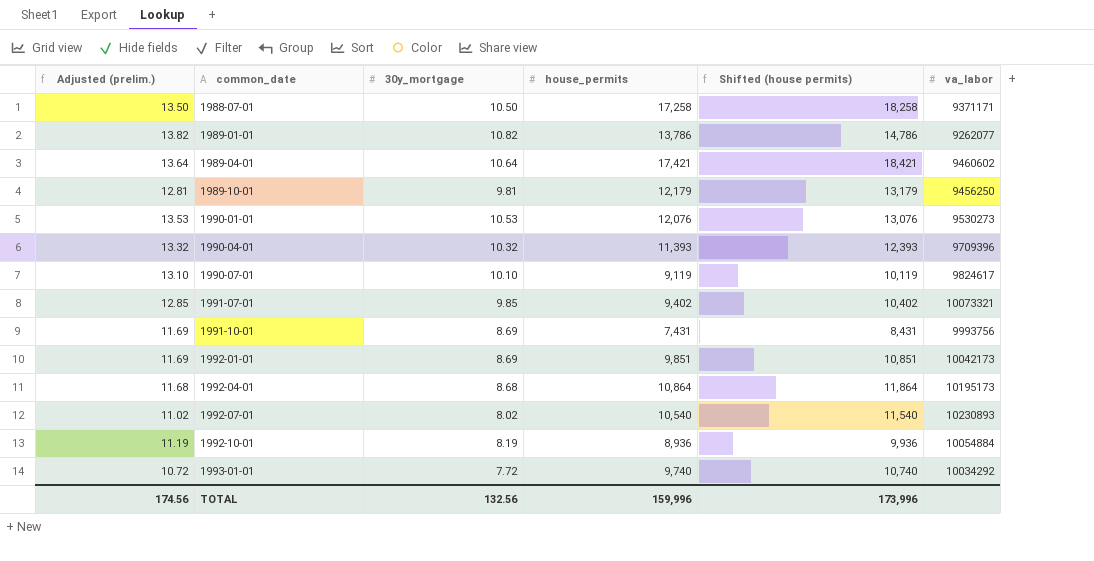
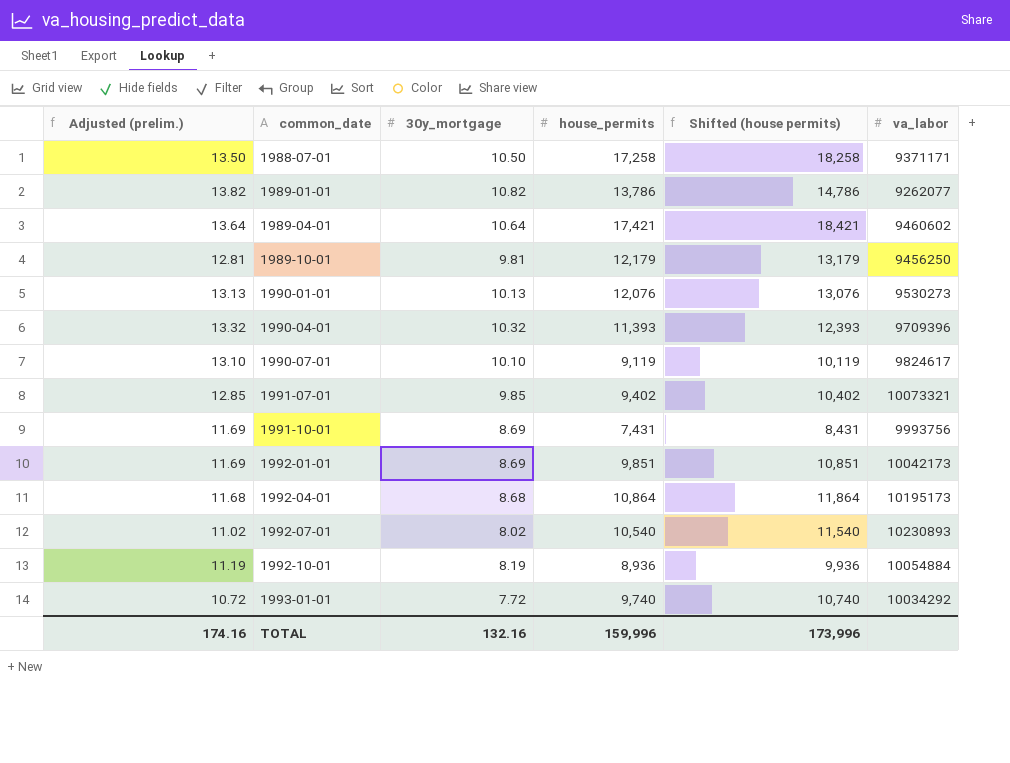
1990-01-01 | Adjusted (prelim.): 13.53 -> 13.13
1990-01-01 | 30y_mortgage: 10.53 -> 10.13
TOTAL | Adjusted (prelim.): 174.56 -> 174.16
TOTAL | 30y_mortgage: 132.56 -> 132.16

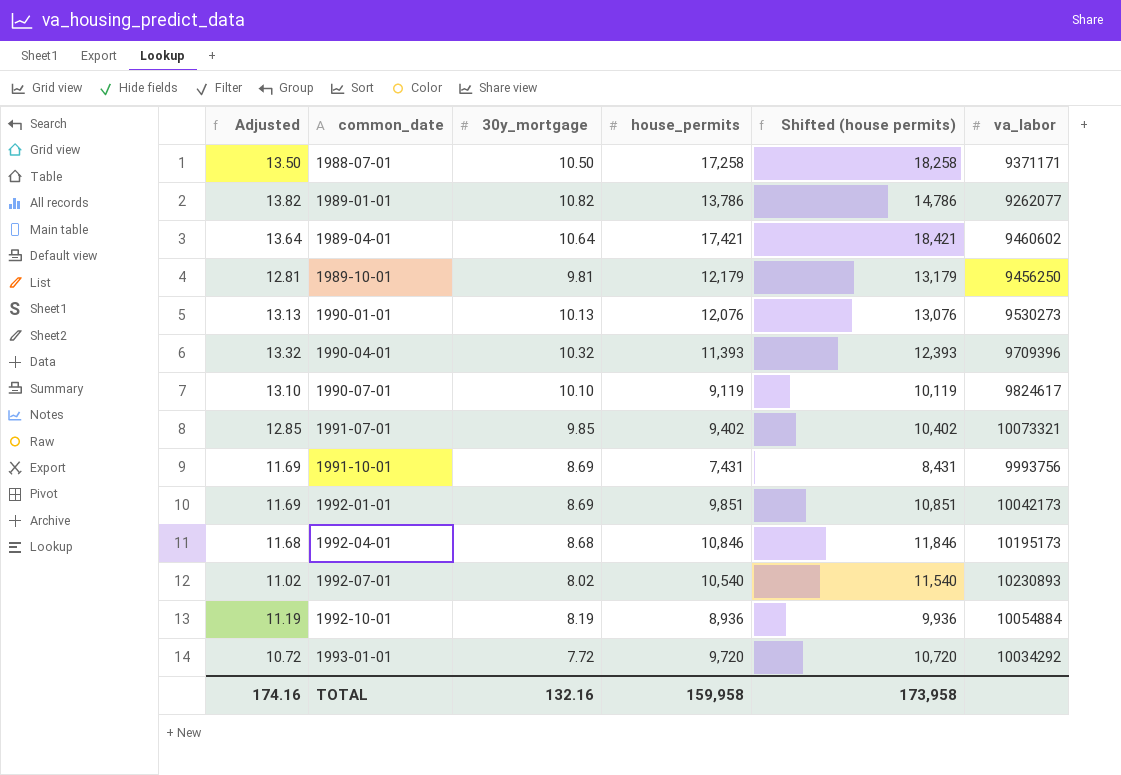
column name: Adjusted (prelim.) -> Adjusted
1992-04-01 | house_permits: 10,864 -> 10,846
1992-04-01 | Shifted (house permits): 11,864 -> 11,846
1993-01-01 | house_permits: 9,740 -> 9,720
1993-01-01 | Shifted (house permits): 10,740 -> 10,720
TOTAL | house_permits: 159,996 -> 159,958
TOTAL | Shifted (house permits): 173,996 -> 173,958

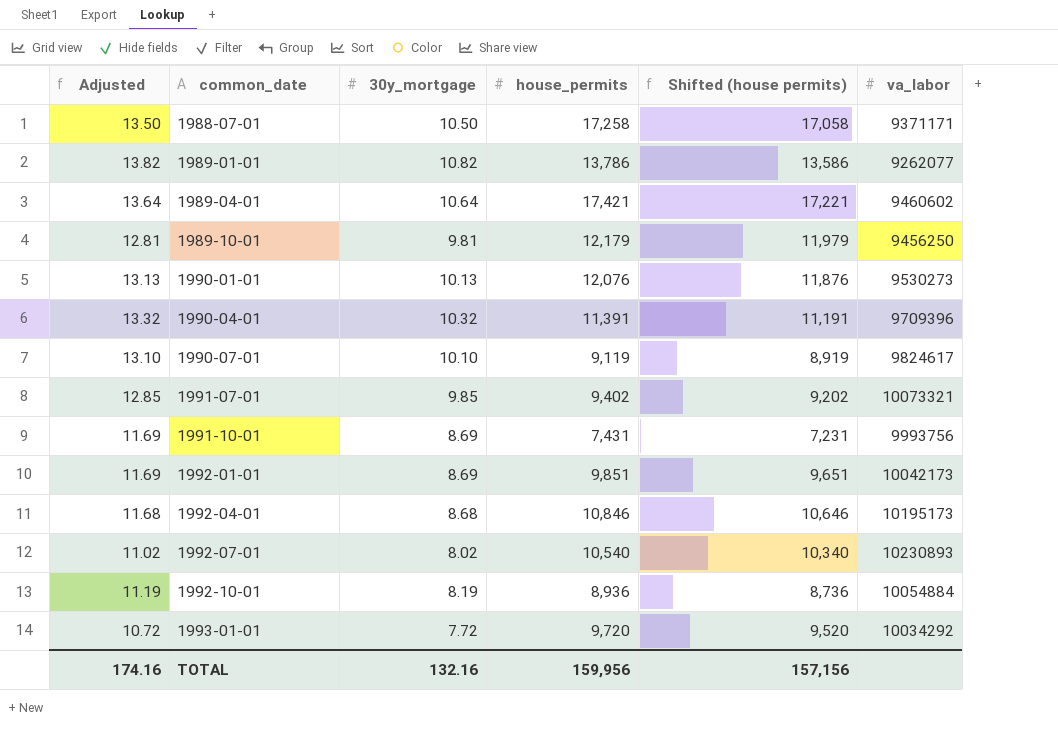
column Shifted (house permits) | formula: [house_permits] + 1000 -> [house_permits] - 200
1990-04-01 | house_permits: 11,393 -> 11,391
TOTAL | house_permits: 159,958 -> 159,956
TOTAL | Shifted (house permits): 173,958 -> 157,156

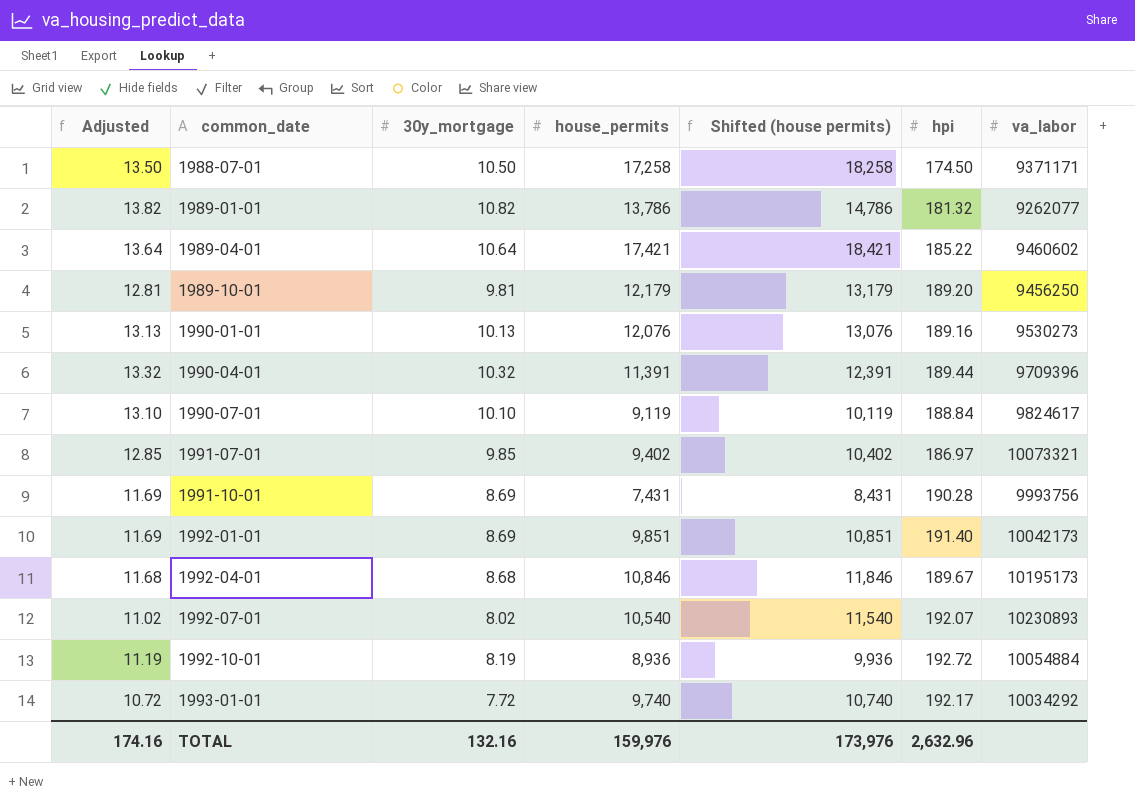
column Shifted (house permits) | formula: [house_permits] - 200 -> [house_permits] + 1000
column hpi | position: none -> 6
1993-01-01 | house_permits: 9,720 -> 9,740
TOTAL | house_permits: 159,956 -> 159,976
TOTAL | Shifted (house permits): 157,156 -> 173,976

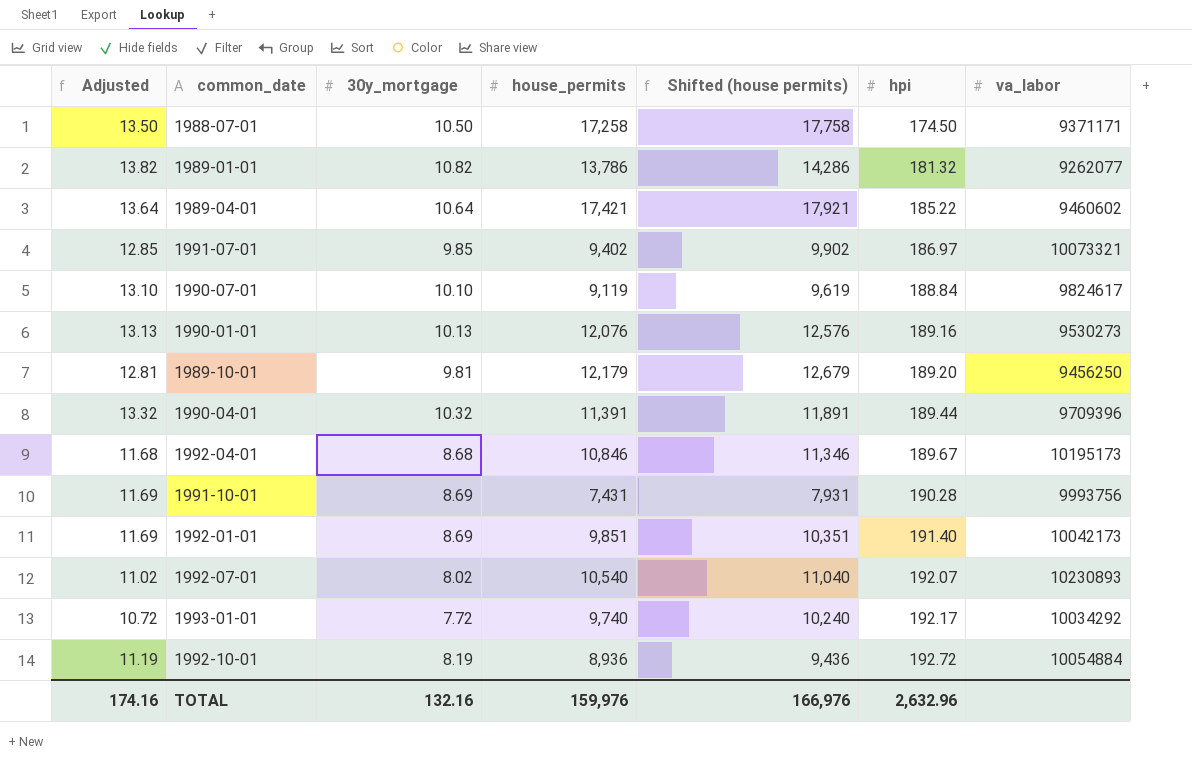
row order: common_date ascending -> hpi ascending
column Shifted (house permits) | formula: [house_permits] + 1000 -> [house_permits] + 500
TOTAL | Shifted (house permits): 173,976 -> 166,976

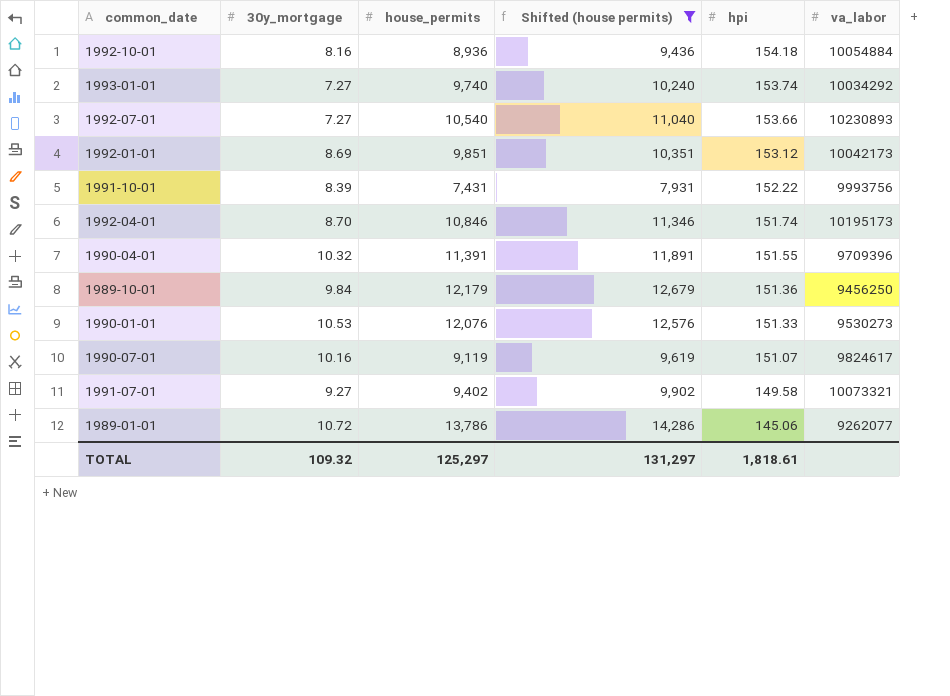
filter: none -> Shifted (house permits) <= 14,286
row order: hpi ascending -> hpi descending
column Adjusted | formula: [30y_mortgage] + 3 -> none
1992-10-01 | 30y_mortgage: 8.19 -> 8.16
1992-10-01 | hpi: 192.72 -> 154.18
1993-01-01 | 30y_mortgage: 7.72 -> 7.27
1993-01-01 | hpi: 192.17 -> 153.74
1992-07-01 | 30y_mortgage: 8.02 -> 7.27
1992-07-01 | hpi: 192.07 -> 153.66
1992-01-01 | hpi: 191.40 -> 153.12
1991-10-01 | 30y_mortgage: 8.69 -> 8.39
1991-10-01 | hpi: 190.28 -> 152.22
1992-04-01 | 30y_mortgage: 8.68 -> 8.70
1992-04-01 | hpi: 189.67 -> 151.74
1990-04-01 | hpi: 189.44 -> 151.55
1989-10-01 | 30y_mortgage: 9.81 -> 9.84
1989-10-01 | hpi: 189.20 -> 151.36
1990-01-01 | 30y_mortgage: 10.13 -> 10.53
1990-01-01 | hpi: 189.16 -> 151.33
1990-07-01 | 30y_mortgage: 10.10 -> 10.16
1990-07-01 | hpi: 188.84 -> 151.07
1991-07-01 | 30y_mortgage: 9.85 -> 9.27
1991-07-01 | hpi: 186.97 -> 149.58
1989-01-01 | 30y_mortgage: 10.82 -> 10.72
1989-01-01 | hpi: 181.32 -> 145.06
TOTAL | 30y_mortgage: 132.16 -> 109.32
TOTAL | house_permits: 159,976 -> 125,297
TOTAL | Shifted (house permits): 166,976 -> 131,297
TOTAL | hpi: 2,632.96 -> 1,818.61

